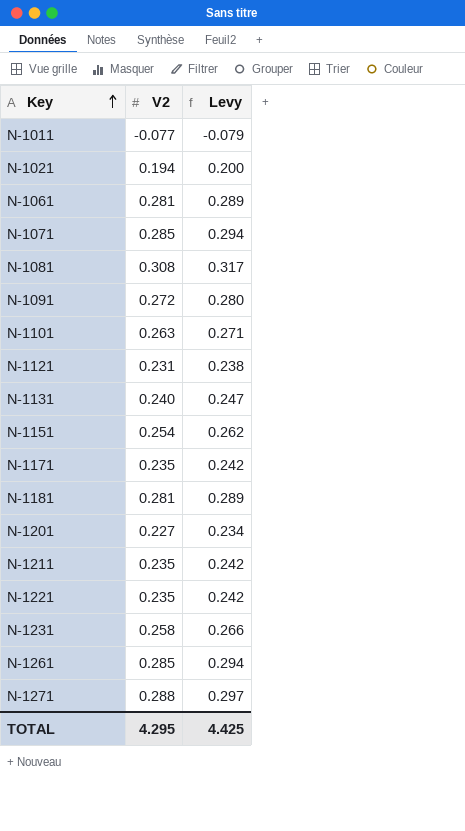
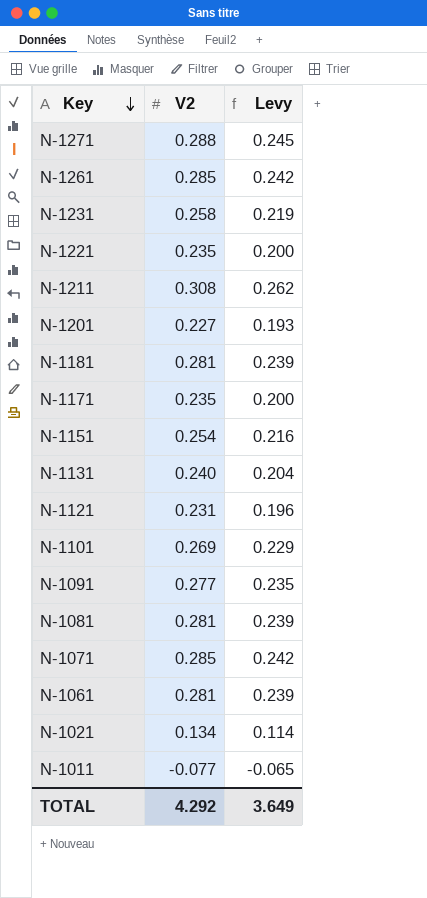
row order: Key ascending -> Key descending
column Levy | formula: [V2] * 1.03 -> [V2] * 0.85
N-1211 | V2: 0.235 -> 0.308
N-1101 | V2: 0.263 -> 0.269
N-1091 | V2: 0.272 -> 0.277
N-1081 | V2: 0.308 -> 0.281
N-1021 | V2: 0.194 -> 0.134
TOTAL | V2: 4.295 -> 4.292
TOTAL | Levy: 4.425 -> 3.649

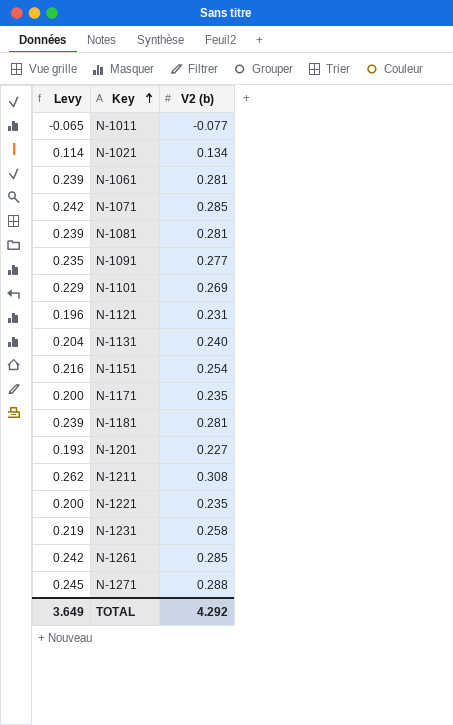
row order: Key descending -> Key ascending
column Levy | position: 3 -> 1
column name: V2 -> V2 (b)

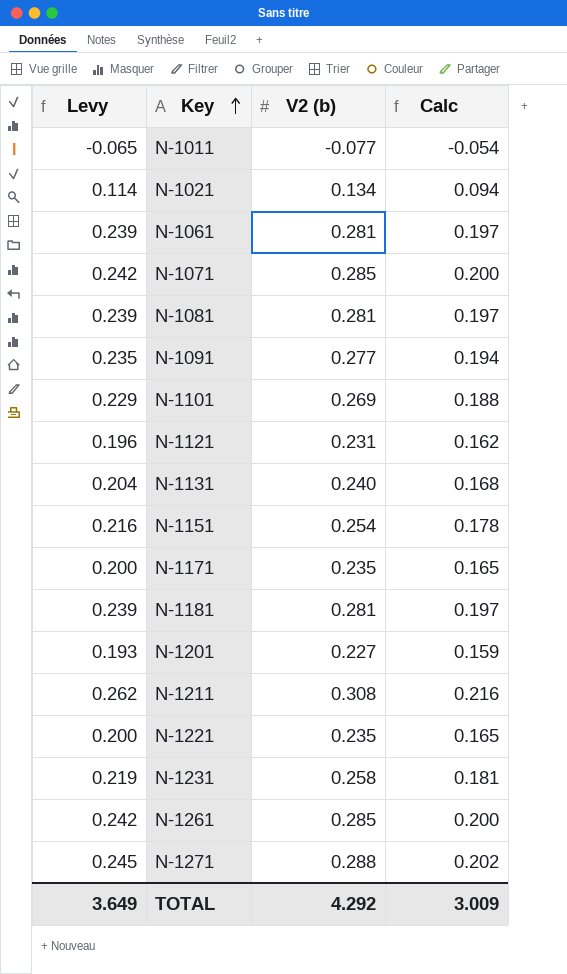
column Calc | formula: none -> [V2 (b)] * 0.7

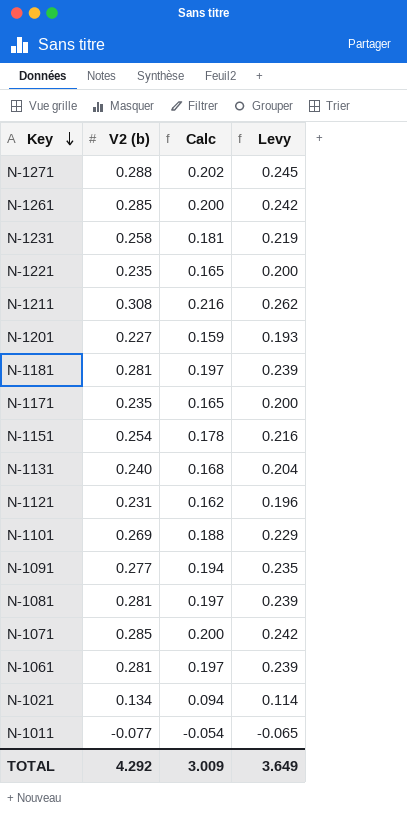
row order: Key ascending -> Key descending
column Levy | position: 1 -> 4

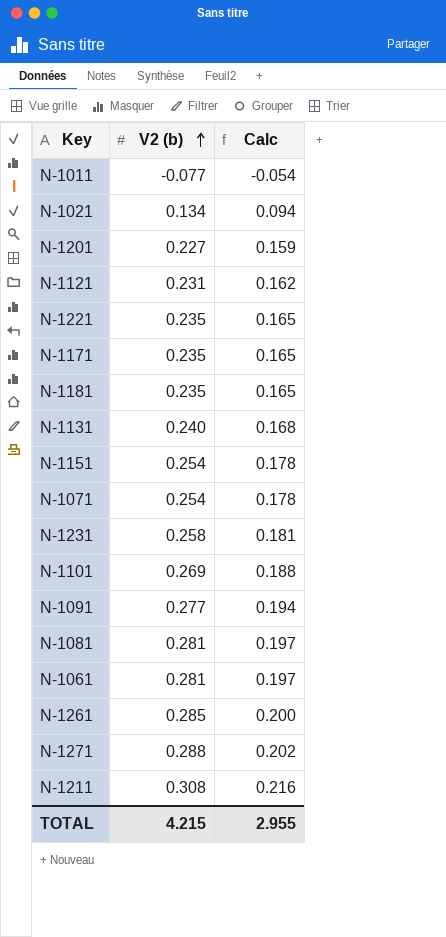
row order: Key descending -> V2 (b) ascending
column Levy | formula: [V2 (b)] * 0.85 -> none
N-1181 | V2 (b): 0.281 -> 0.235
N-1181 | Calc: 0.197 -> 0.165
N-1071 | V2 (b): 0.285 -> 0.254
N-1071 | Calc: 0.200 -> 0.178
TOTAL | V2 (b): 4.292 -> 4.215
TOTAL | Calc: 3.009 -> 2.955

